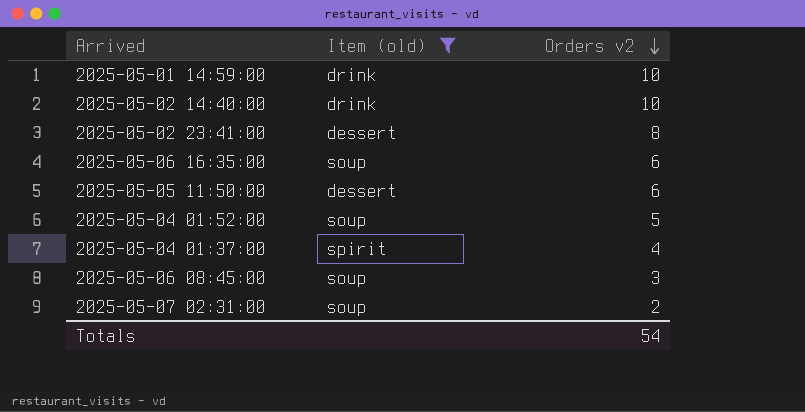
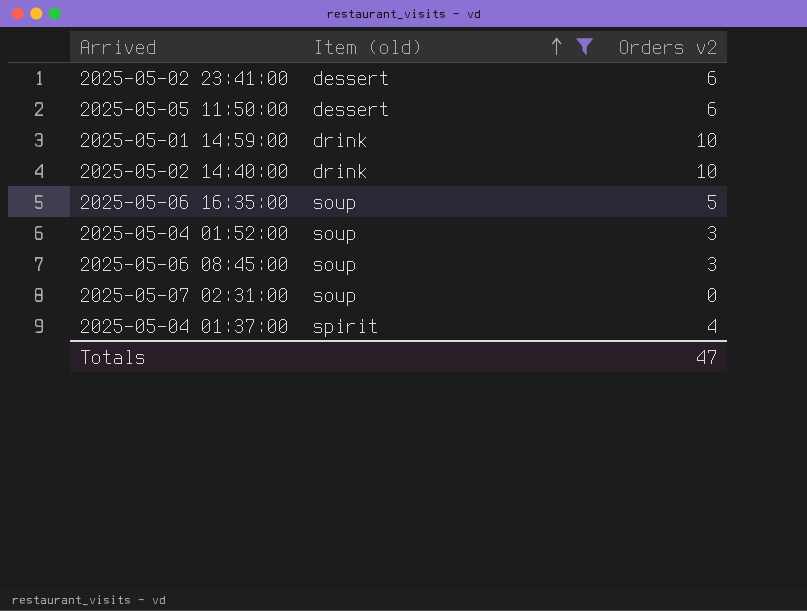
row order: Orders v2 descending -> Item (old) ascending
2025-05-02 23:41:00 | Orders v2: 8 -> 6
2025-05-06 16:35:00 | Orders v2: 6 -> 5
2025-05-04 01:52:00 | Orders v2: 5 -> 3
2025-05-07 02:31:00 | Orders v2: 2 -> 0
Totals | Orders v2: 54 -> 47

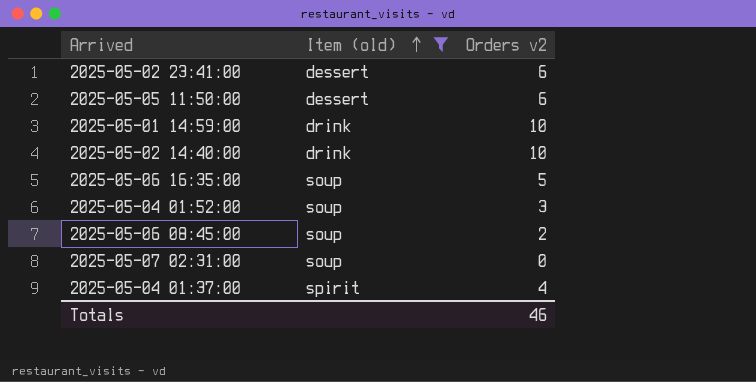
2025-05-06 08:45:00 | Orders v2: 3 -> 2
Totals | Orders v2: 47 -> 46

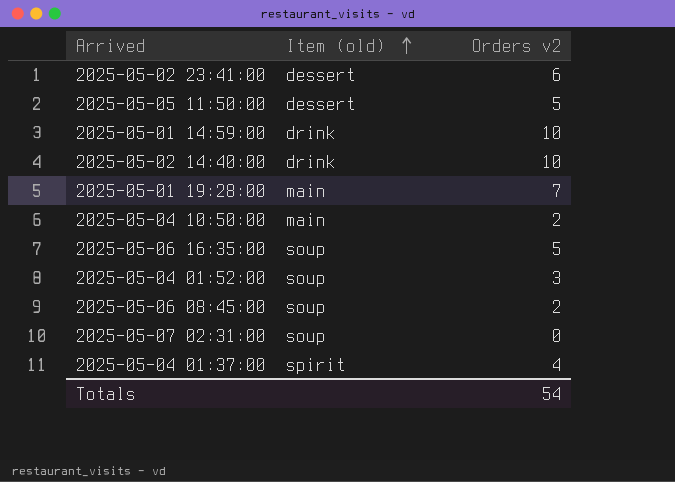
filter: Item (old) != main -> none
2025-05-05 11:50:00 | Orders v2: 6 -> 5
Totals | Orders v2: 46 -> 54

